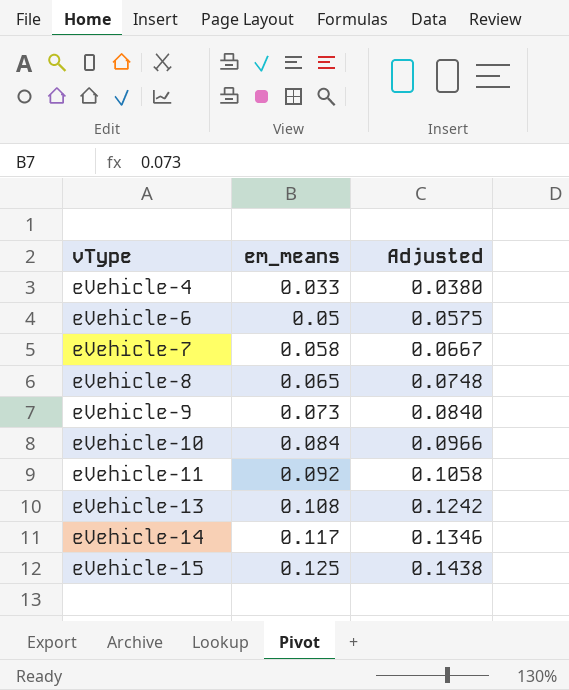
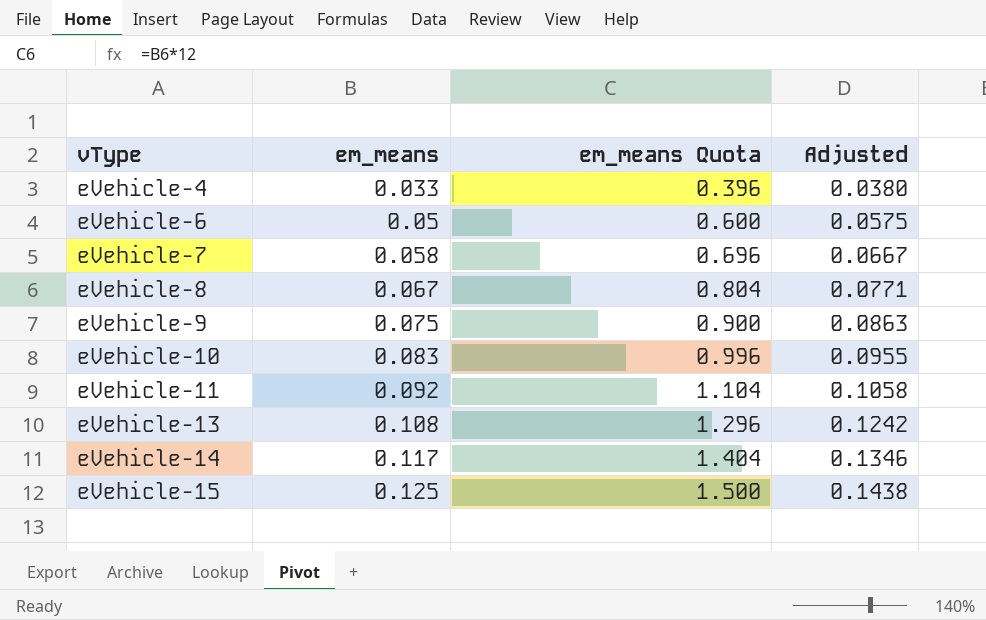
column em_means Quota | formula: none -> [em_means] * 12
eVehicle-8 | em_means: 0.065 -> 0.067
eVehicle-8 | Adjusted: 0.0748 -> 0.0771
eVehicle-9 | em_means: 0.073 -> 0.075
eVehicle-9 | Adjusted: 0.0840 -> 0.0863
eVehicle-10 | em_means: 0.084 -> 0.083
eVehicle-10 | Adjusted: 0.0966 -> 0.0955

